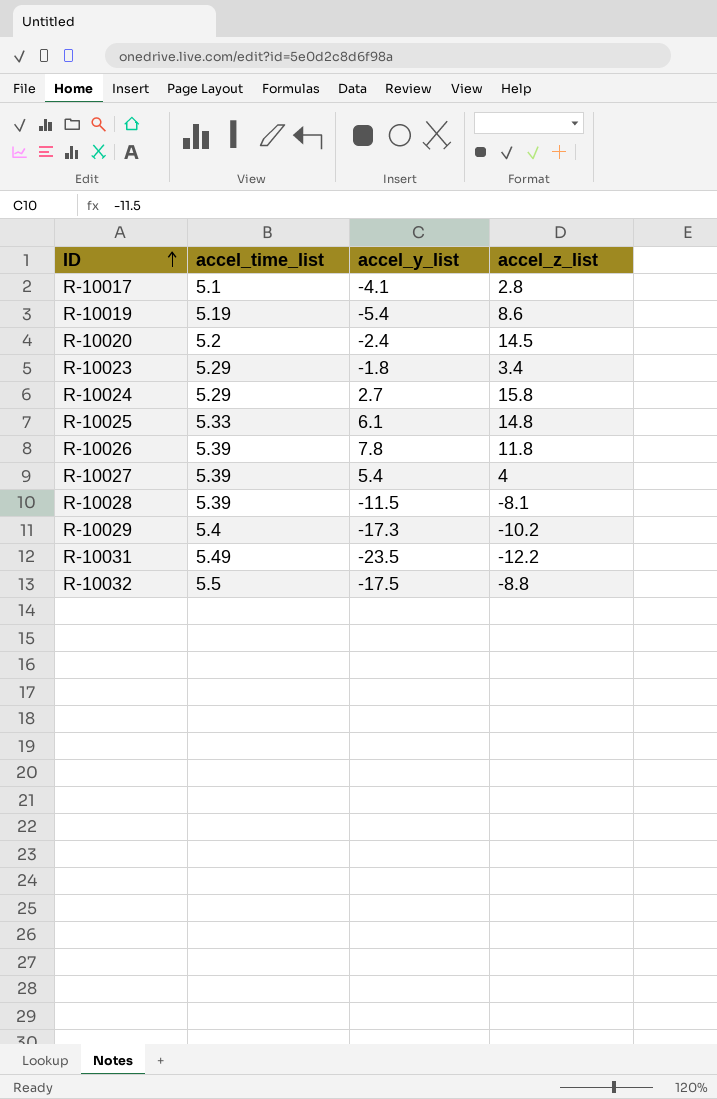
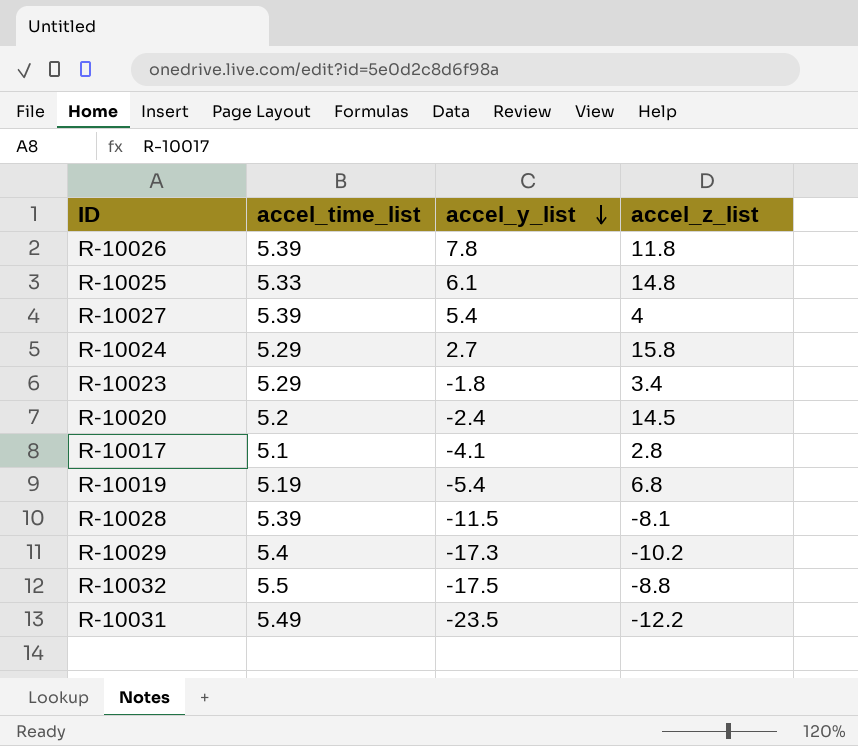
row order: ID ascending -> accel_y_list descending
R-10019 | accel_z_list: 8.6 -> 6.8

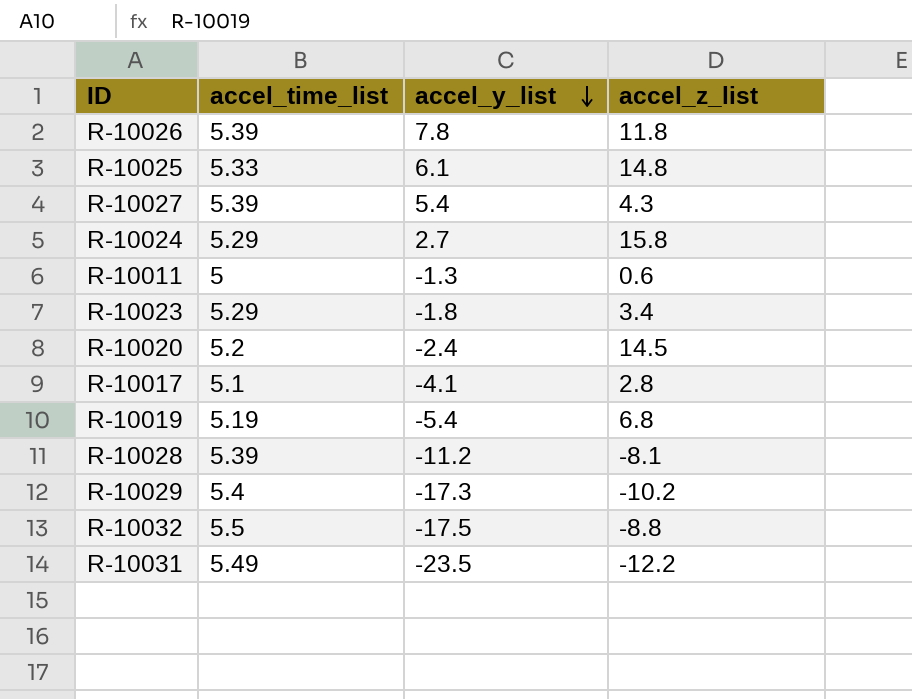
R-10027 | accel_z_list: 4 -> 4.3
row R-10011: none -> 5 | -1.3 | 0.6
R-10028 | accel_y_list: -11.5 -> -11.2

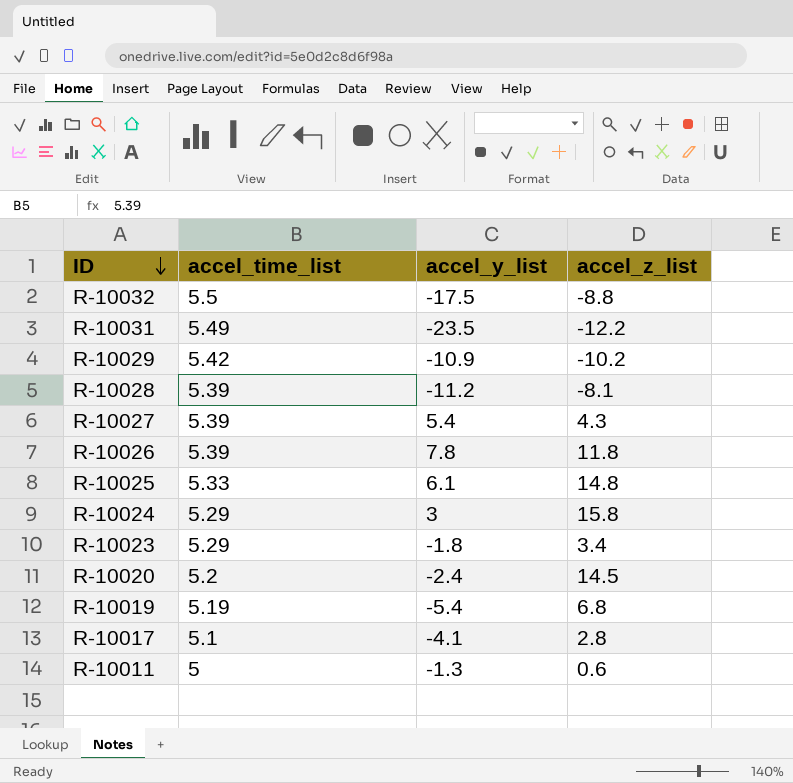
row order: accel_y_list descending -> ID descending
R-10029 | accel_time_list: 5.4 -> 5.42
R-10029 | accel_y_list: -17.3 -> -10.9
R-10024 | accel_y_list: 2.7 -> 3

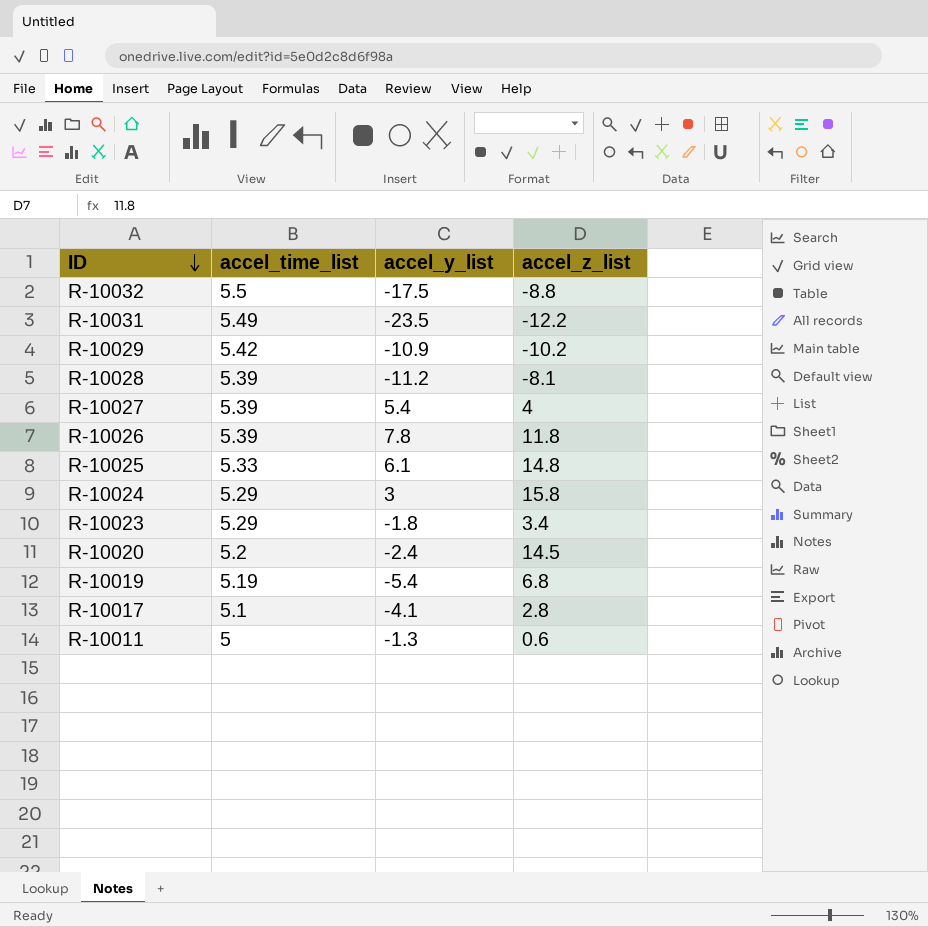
R-10027 | accel_z_list: 4.3 -> 4

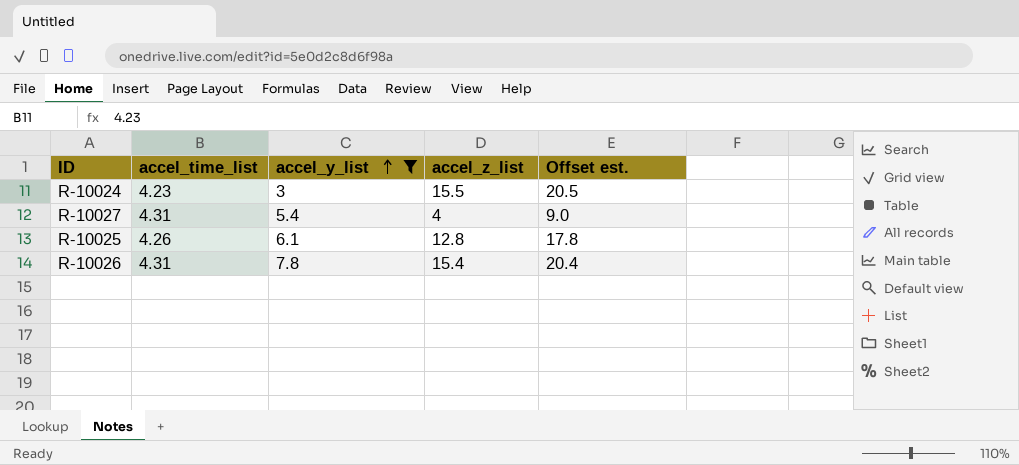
filter: none -> accel_y_list >= 3
row order: ID descending -> accel_y_list ascending
column Offset est. | formula: none -> [accel_z_list] + 5
R-10024 | accel_time_list: 5.29 -> 4.23
R-10024 | accel_z_list: 15.8 -> 15.5
R-10027 | accel_time_list: 5.39 -> 4.31
R-10025 | accel_time_list: 5.33 -> 4.26
R-10025 | accel_z_list: 14.8 -> 12.8
R-10026 | accel_time_list: 5.39 -> 4.31
R-10026 | accel_z_list: 11.8 -> 15.4

